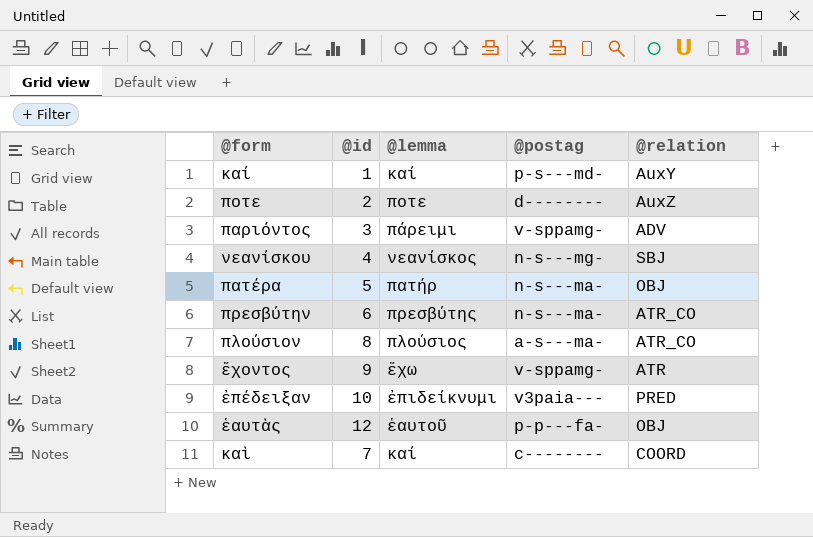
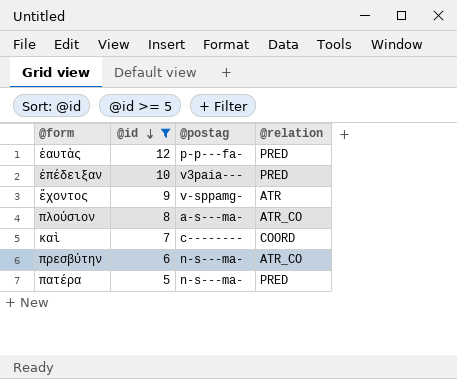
filter: none -> @id >= 5
row order: none -> @id descending
column @lemma | position: 3 -> none
ἑαυτὰς | @relation: OBJ -> PRED
πατέρα | @relation: OBJ -> PRED

